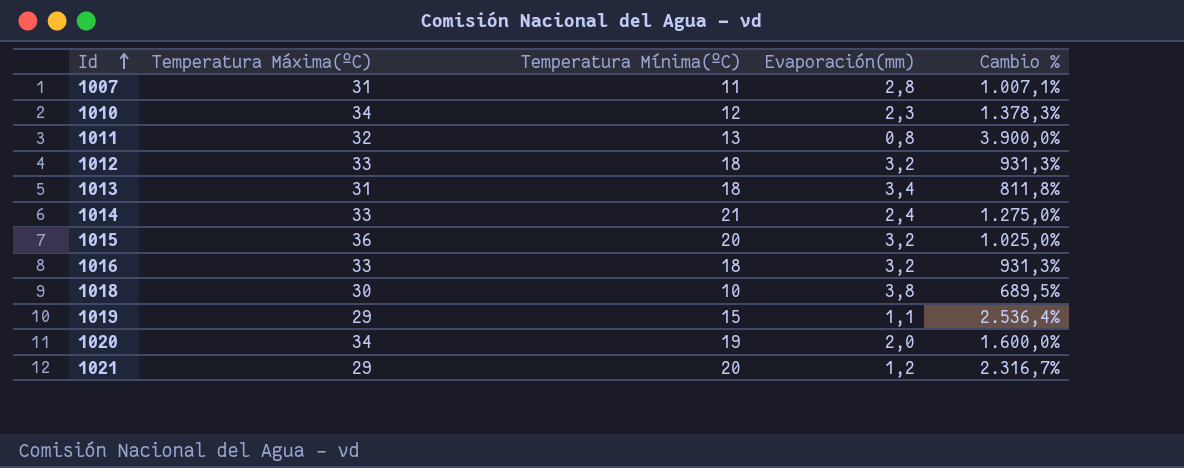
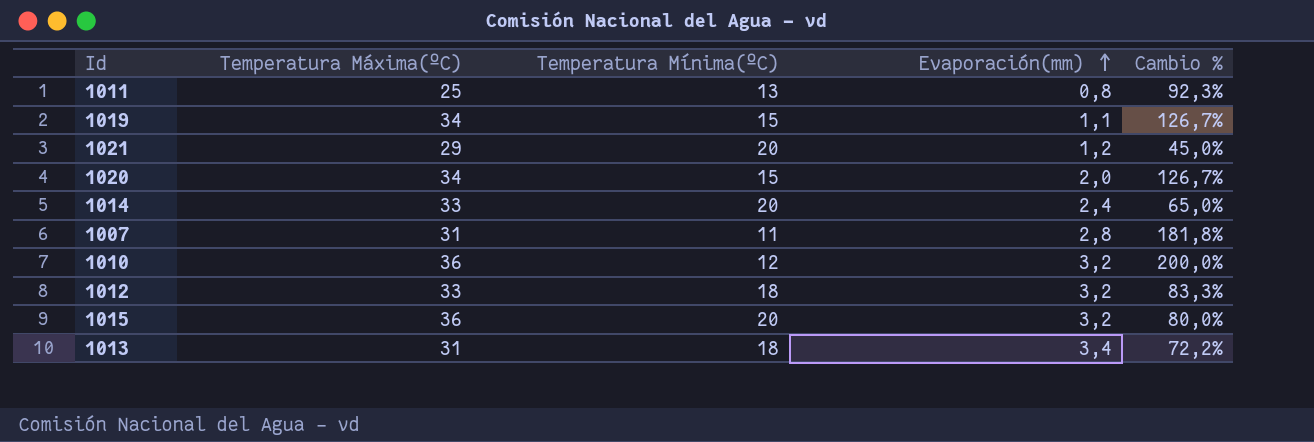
row order: Id ascending -> Evaporación(mm) ascending
column Cambio % | formula: ([Temperatura Máxima(ºC)] - [Evaporación(mm)]) / [Evaporación(mm)] -> ([Temperatura Máxima(ºC)] - [Temperatura Mínima(ºC)]) / [Temperatura Mínima(ºC)]
row 1016: 33 | 18 | 3,2 | 931,3% -> none
row 1018: 30 | 10 | 3,8 | 689,5% -> none
1011 | Temperatura Máxima(ºC): 32 -> 25
1019 | Temperatura Máxima(ºC): 29 -> 34
1020 | Temperatura Mínima(ºC): 19 -> 15
1014 | Temperatura Mínima(ºC): 21 -> 20
1010 | Temperatura Máxima(ºC): 34 -> 36
1010 | Evaporación(mm): 2,3 -> 3,2

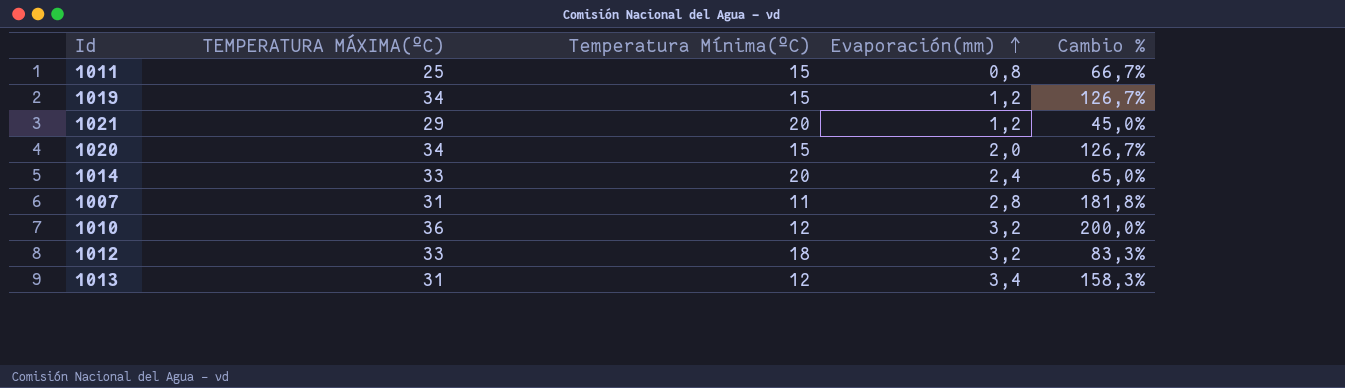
column name: Temperatura Máxima(ºC) -> TEMPERATURA MÁXIMA(ºC)
row 1015: 36 | 20 | 3,2 | 80,0% -> none
1011 | Temperatura Mínima(ºC): 13 -> 15
1011 | Cambio %: 92,3% -> 66,7%
1019 | Evaporación(mm): 1,1 -> 1,2
1013 | Temperatura Mínima(ºC): 18 -> 12
1013 | Cambio %: 72,2% -> 158,3%

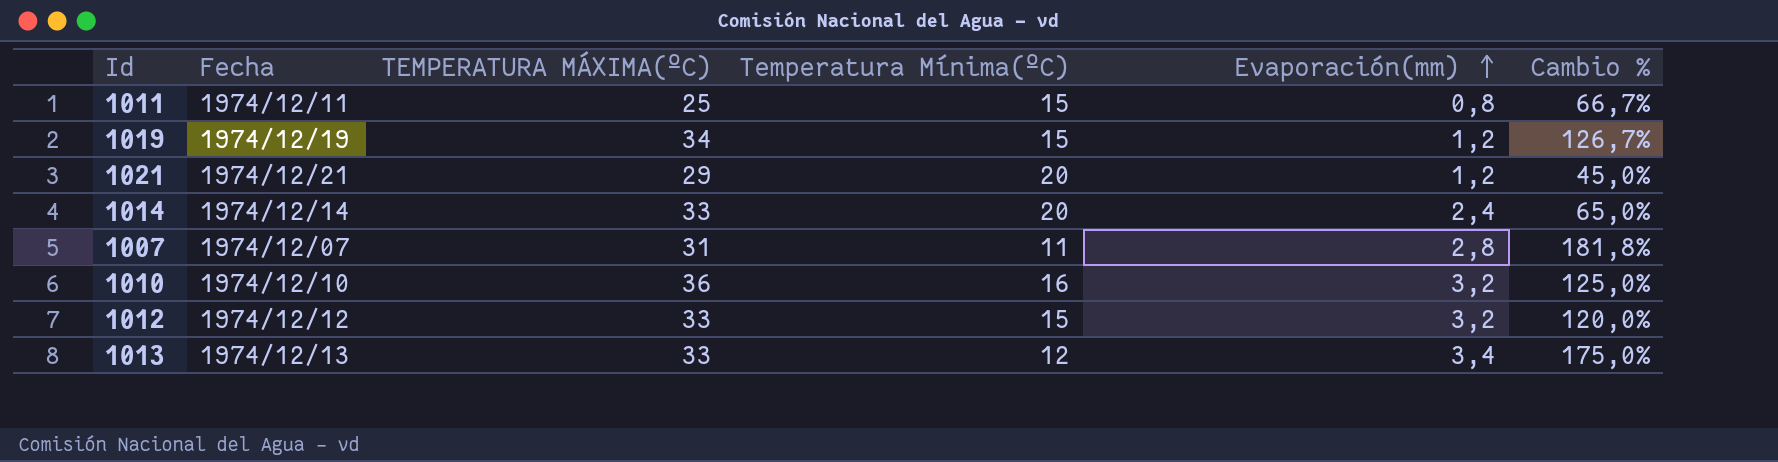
column Fecha | position: none -> 2
row 1020: 34 | 15 | 2,0 | 126,7% -> none
1010 | Temperatura Mínima(ºC): 12 -> 16
1010 | Cambio %: 200,0% -> 125,0%
1012 | Temperatura Mínima(ºC): 18 -> 15
1012 | Cambio %: 83,3% -> 120,0%
1013 | TEMPERATURA MÁXIMA(ºC): 31 -> 33
1013 | Cambio %: 158,3% -> 175,0%

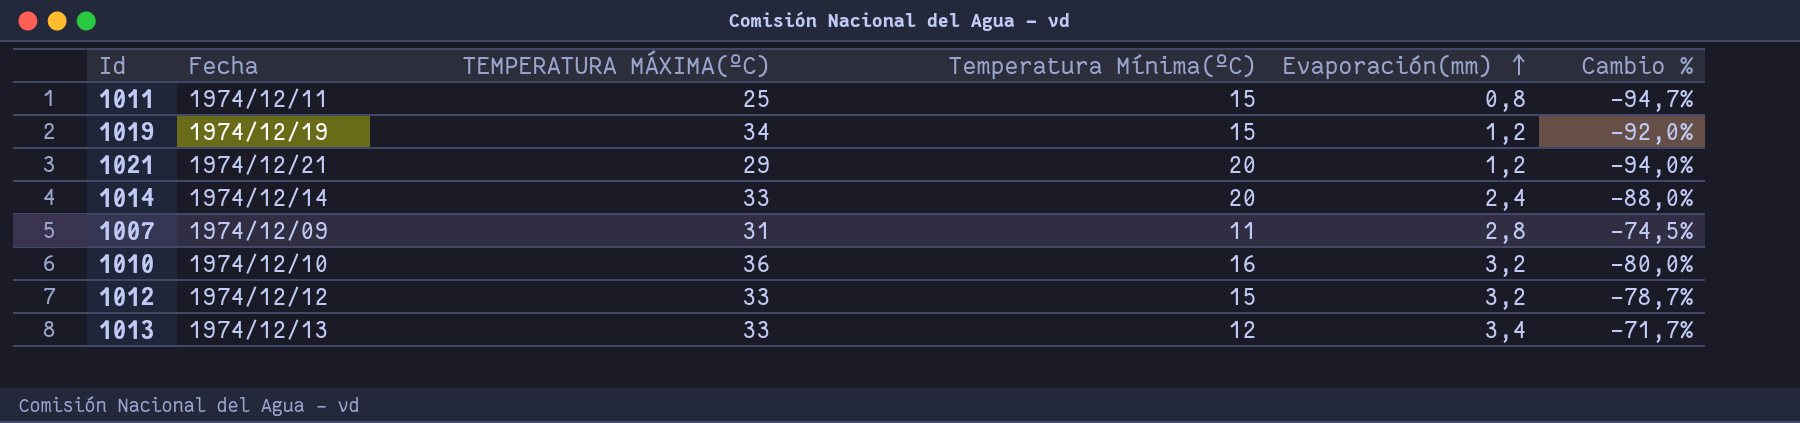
column Cambio % | formula: ([TEMPERATURA MÁXIMA(ºC)] - [Temperatura Mínima(ºC)]) / [Temperatura Mínima(ºC)] -> ([Evaporación(mm)] - [Temperatura Mínima(ºC)]) / [Temperatura Mínima(ºC)]
1007 | Fecha: 1974/12/07 -> 1974/12/09

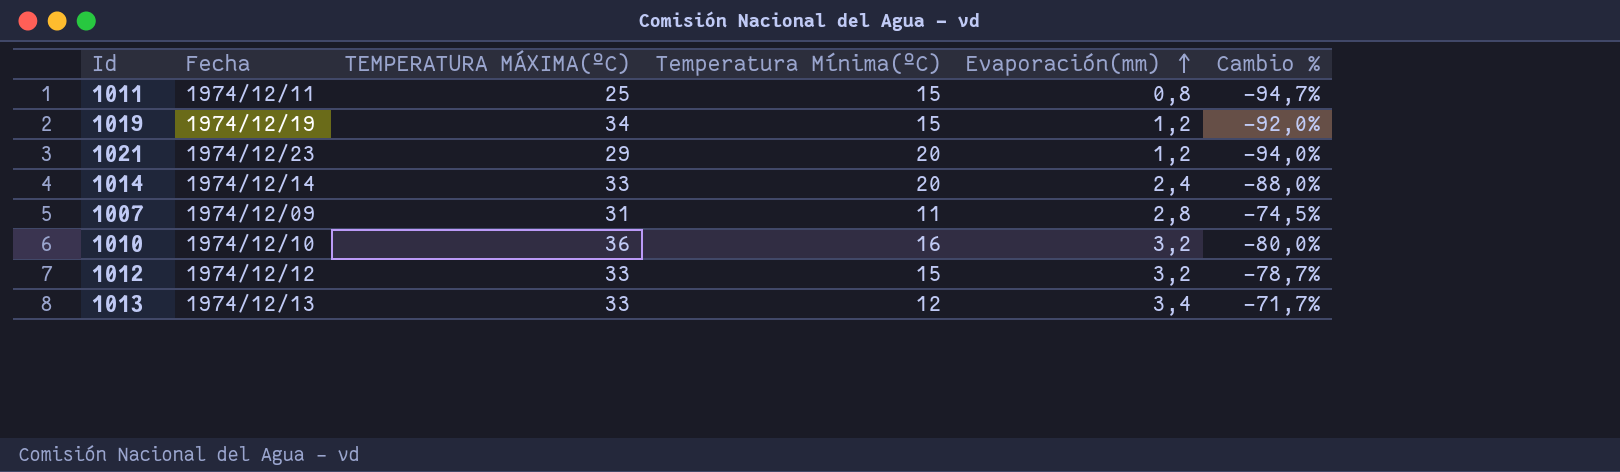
1021 | Fecha: 1974/12/21 -> 1974/12/23

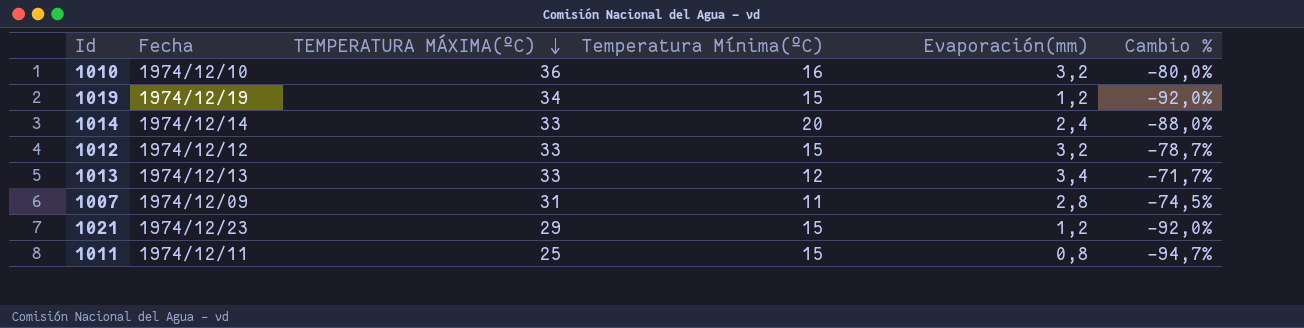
row order: Evaporación(mm) ascending -> TEMPERATURA MÁXIMA(ºC) descending
1021 | Temperatura Mínima(ºC): 20 -> 15
1021 | Cambio %: -94,0% -> -92,0%

